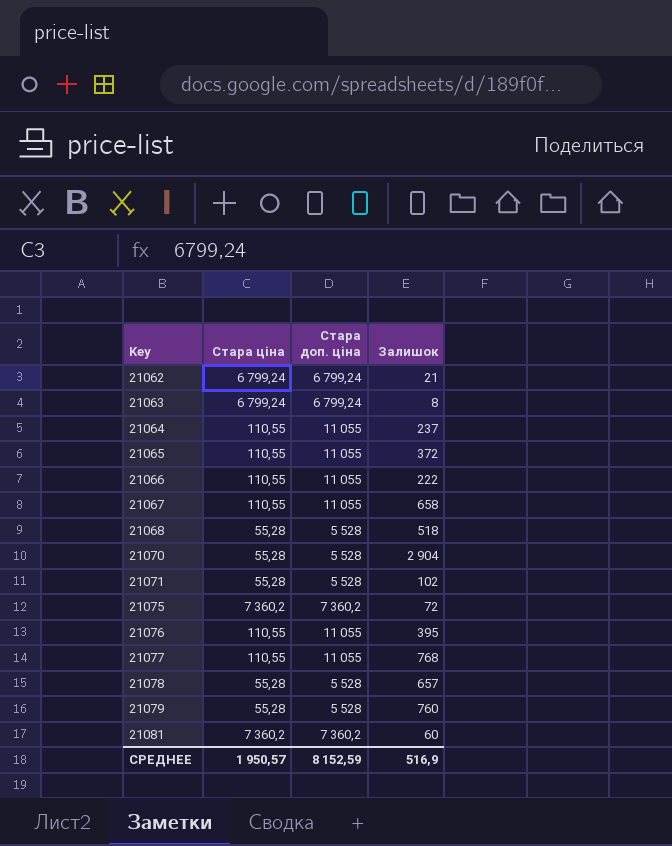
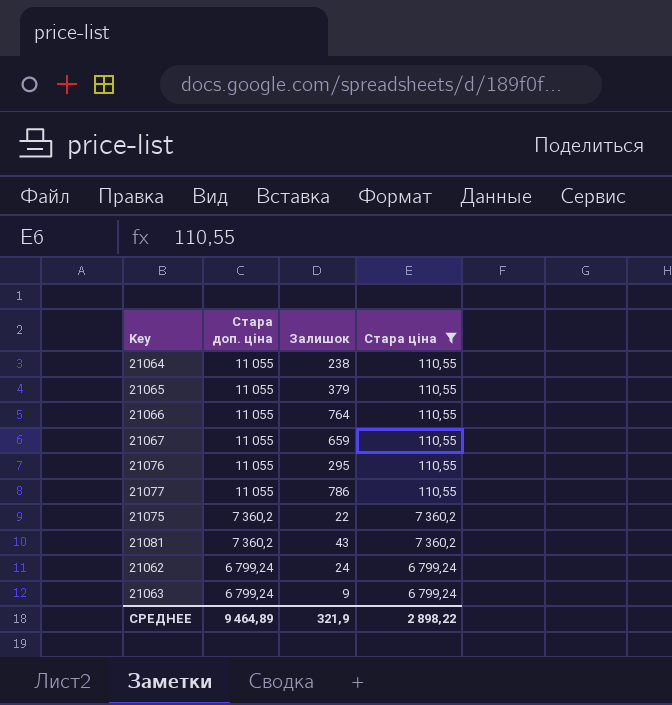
filter: none -> Стара ціна != 55,28
row order: Key ascending -> Стара доп. ціна descending
column Стара ціна | position: 2 -> 4
21064 | Залишок: 237 -> 238
21065 | Залишок: 372 -> 379
21066 | Залишок: 222 -> 764
21067 | Залишок: 658 -> 659
21076 | Залишок: 395 -> 295
21077 | Залишок: 768 -> 786
21075 | Залишок: 72 -> 22
21081 | Залишок: 60 -> 43
21062 | Залишок: 21 -> 24
21063 | Залишок: 8 -> 9
СРЕДНЕЕ | Стара доп. ціна: 8 152,59 -> 9 464,89
СРЕДНЕЕ | Залишок: 516,9 -> 321,9
СРЕДНЕЕ | Стара ціна: 1 950,57 -> 2 898,22

